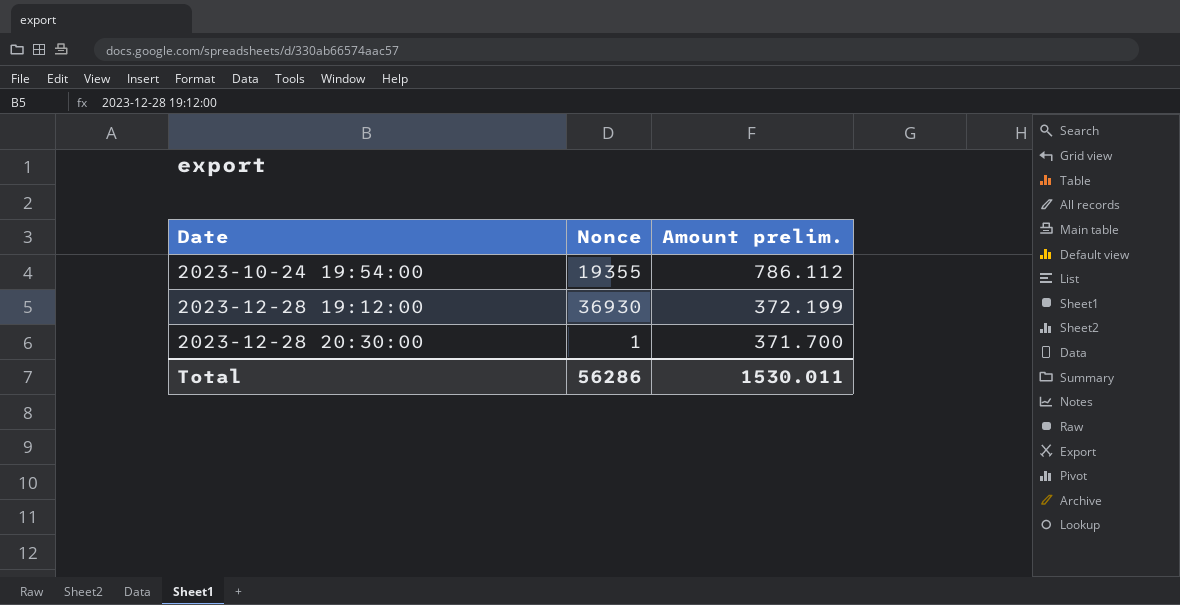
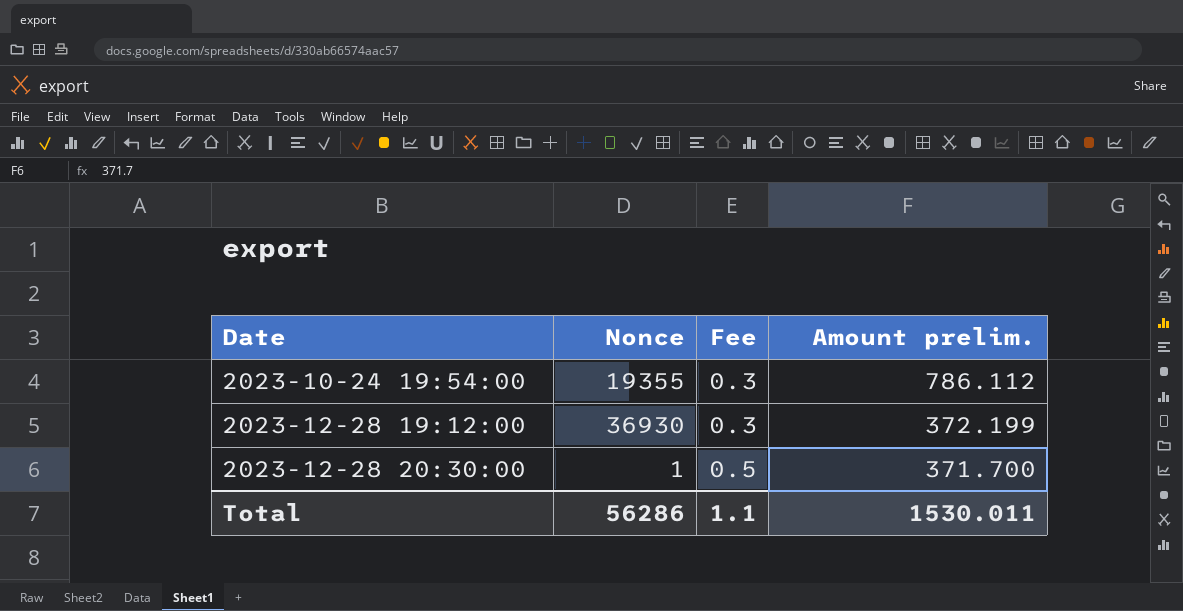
column Fee | position: none -> 3

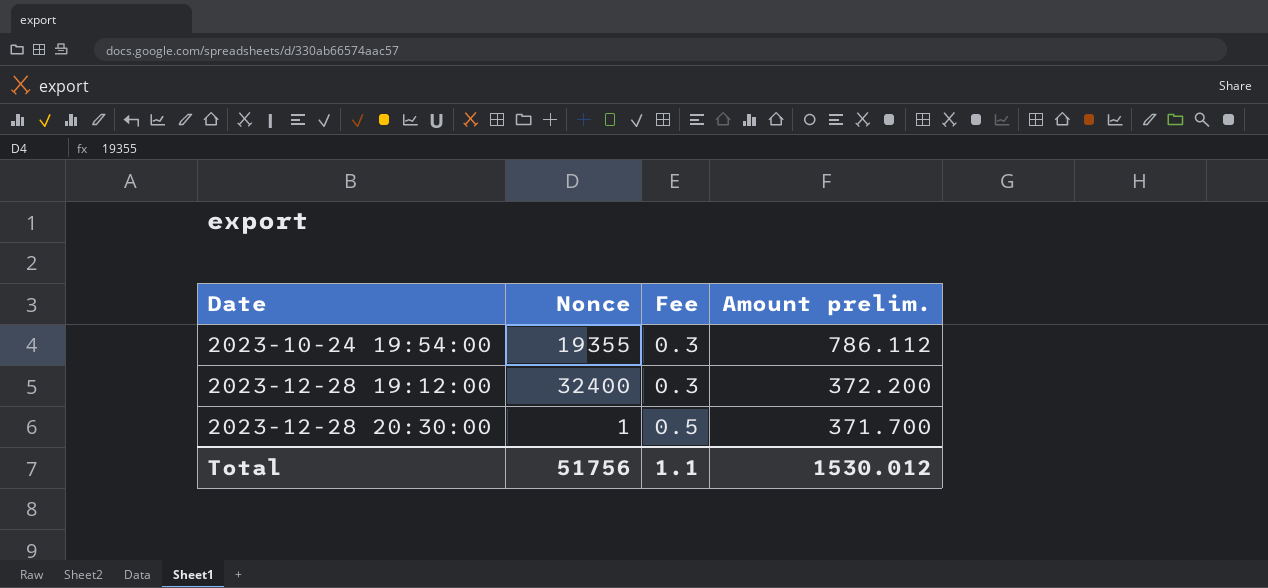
2023-12-28 19:12:00 | Nonce: 36930 -> 32400
2023-12-28 19:12:00 | Amount prelim.: 372.199 -> 372.200
Total | Nonce: 56286 -> 51756
Total | Amount prelim.: 1530.011 -> 1530.012

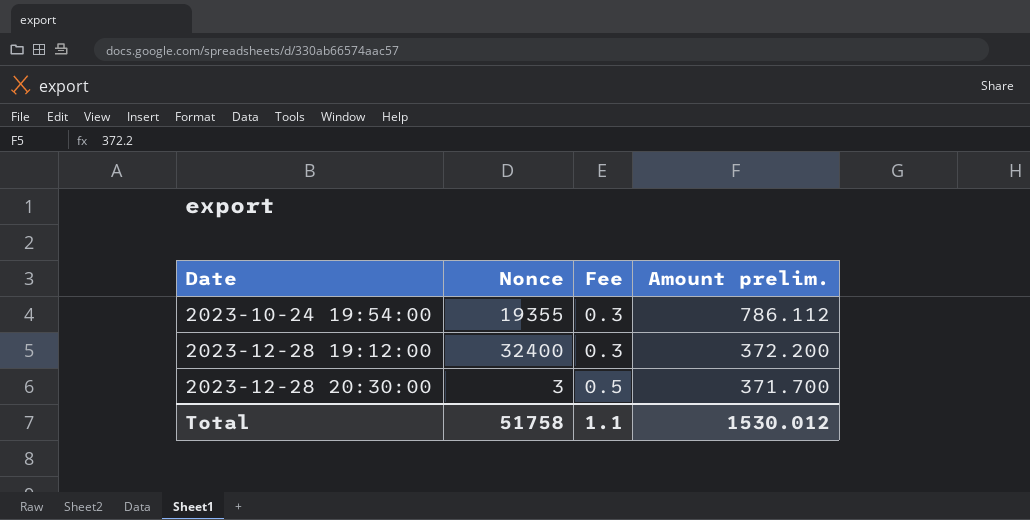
2023-12-28 20:30:00 | Nonce: 1 -> 3
Total | Nonce: 51756 -> 51758

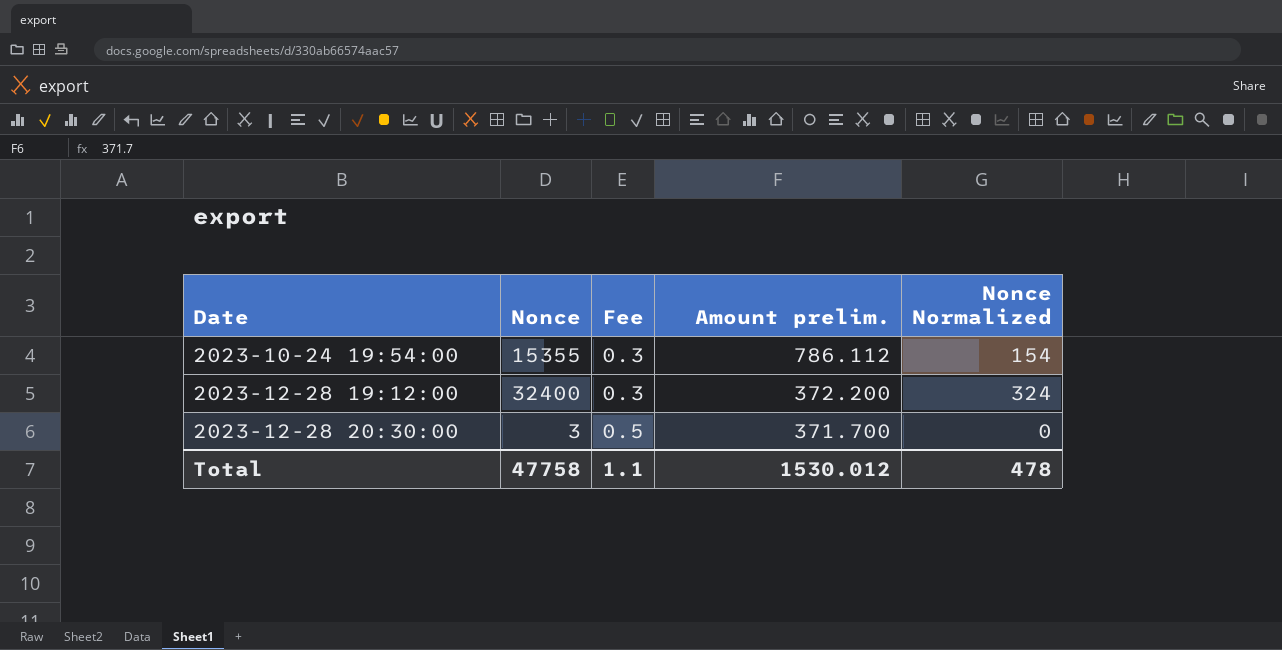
column Nonce Normalized | formula: none -> [Nonce] * 0.01
2023-10-24 19:54:00 | Nonce: 19355 -> 15355
Total | Nonce: 51758 -> 47758

